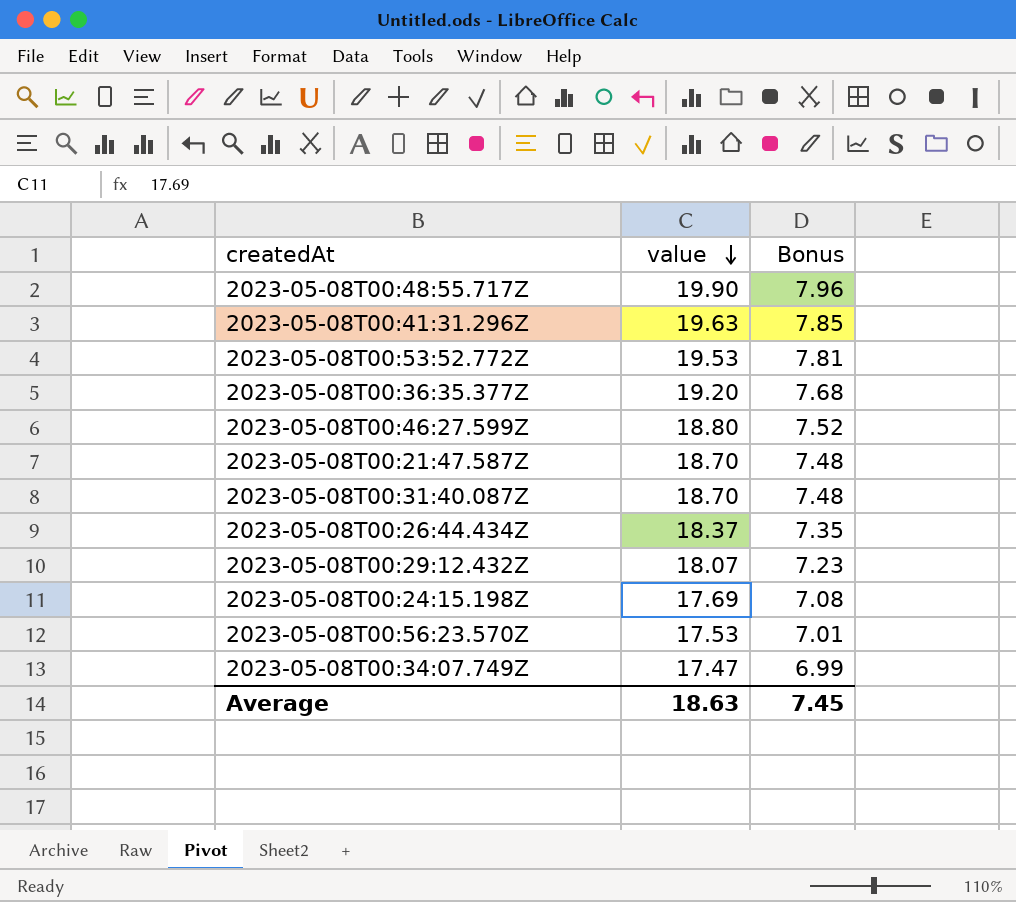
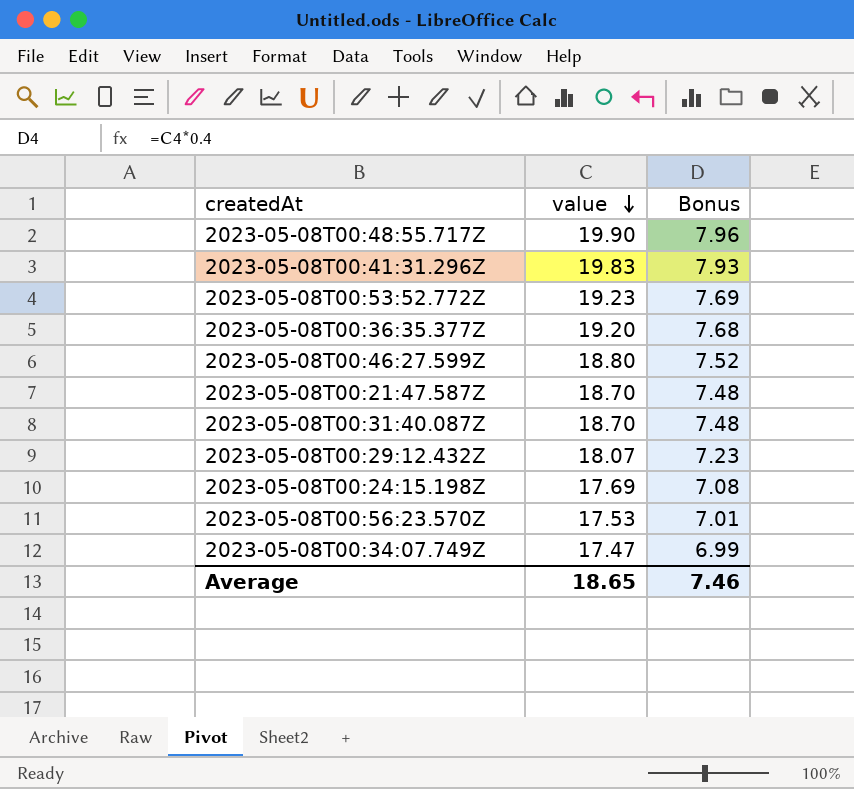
row 2023-05-08T00:26:44.434Z: 18.37 | 7.35 -> none
2023-05-08T00:41:31.296Z | value: 19.63 -> 19.83
2023-05-08T00:41:31.296Z | Bonus: 7.85 -> 7.93
2023-05-08T00:53:52.772Z | value: 19.53 -> 19.23
2023-05-08T00:53:52.772Z | Bonus: 7.81 -> 7.69
Average | value: 18.63 -> 18.65
Average | Bonus: 7.45 -> 7.46

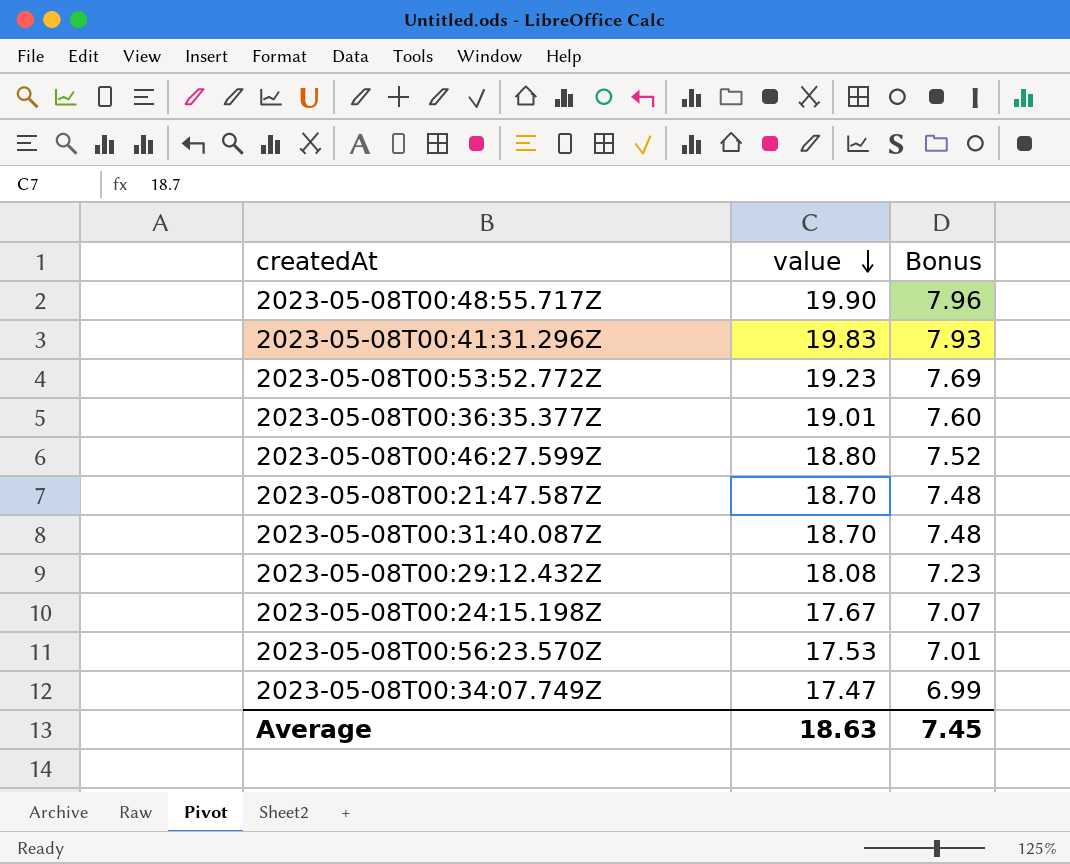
2023-05-08T00:36:35.377Z | value: 19.20 -> 19.01
2023-05-08T00:36:35.377Z | Bonus: 7.68 -> 7.60
2023-05-08T00:29:12.432Z | value: 18.07 -> 18.08
2023-05-08T00:24:15.198Z | value: 17.69 -> 17.67
2023-05-08T00:24:15.198Z | Bonus: 7.08 -> 7.07
Average | value: 18.65 -> 18.63
Average | Bonus: 7.46 -> 7.45

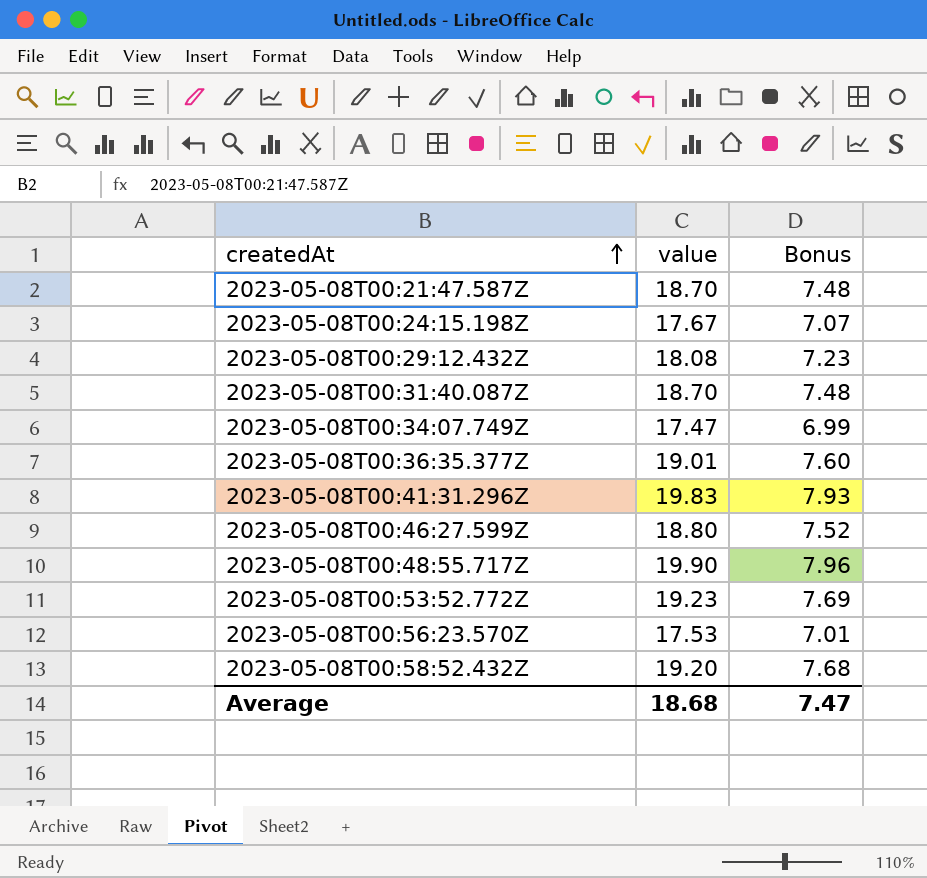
row order: value descending -> createdAt ascending
row 2023-05-08T00:58:52.432Z: none -> 19.20 | 7.68
Average | value: 18.63 -> 18.68
Average | Bonus: 7.45 -> 7.47

